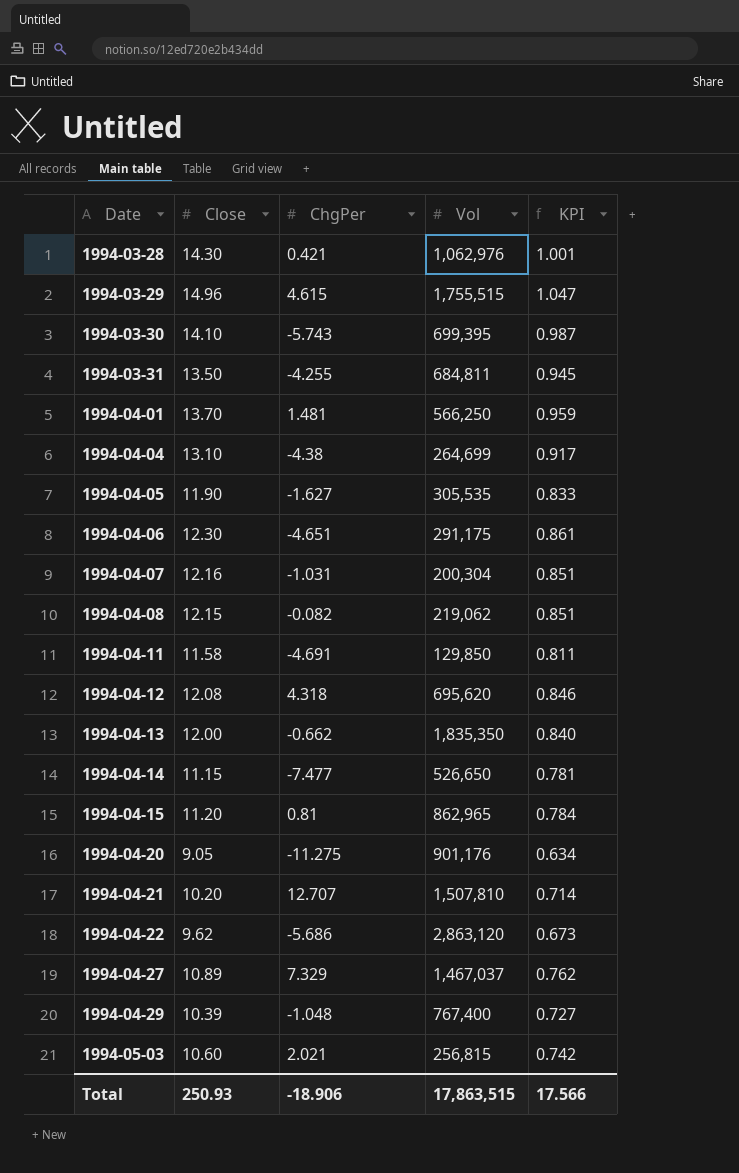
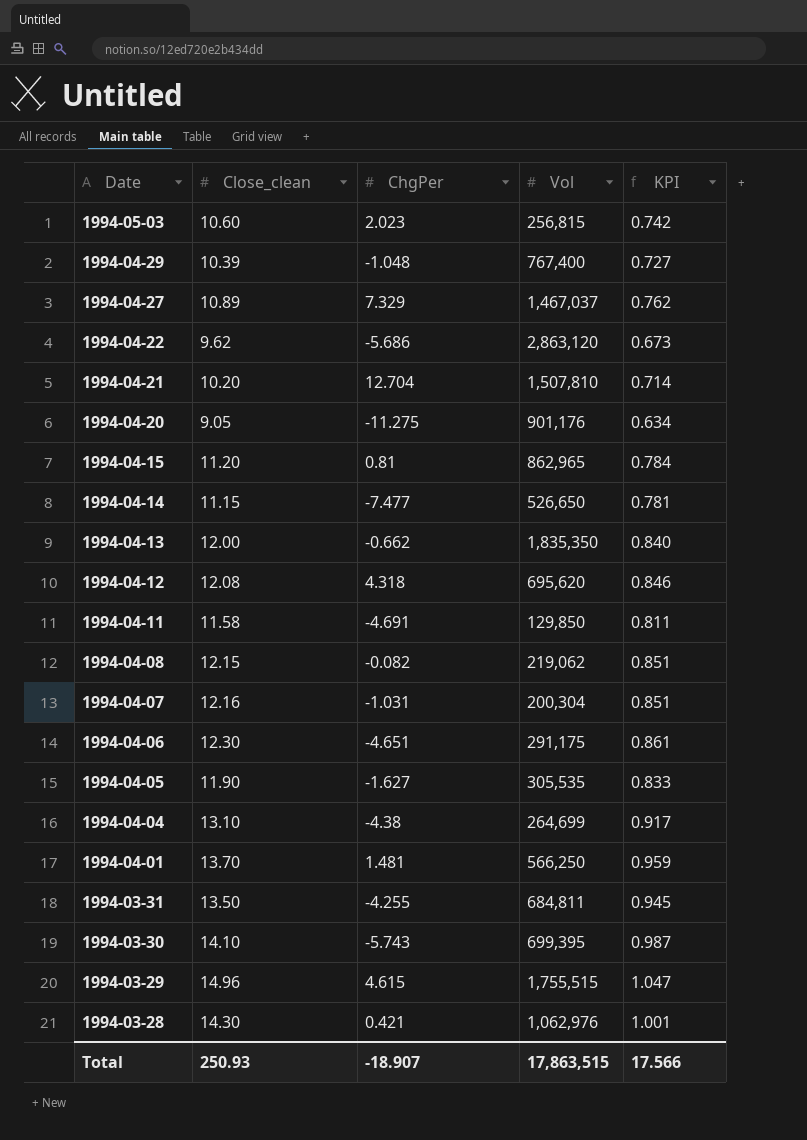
row order: Date ascending -> Date descending
column name: Close -> Close_clean
1994-05-03 | ChgPer: 2.021 -> 2.023
1994-04-21 | ChgPer: 12.707 -> 12.704
Total | ChgPer: -18.906 -> -18.907

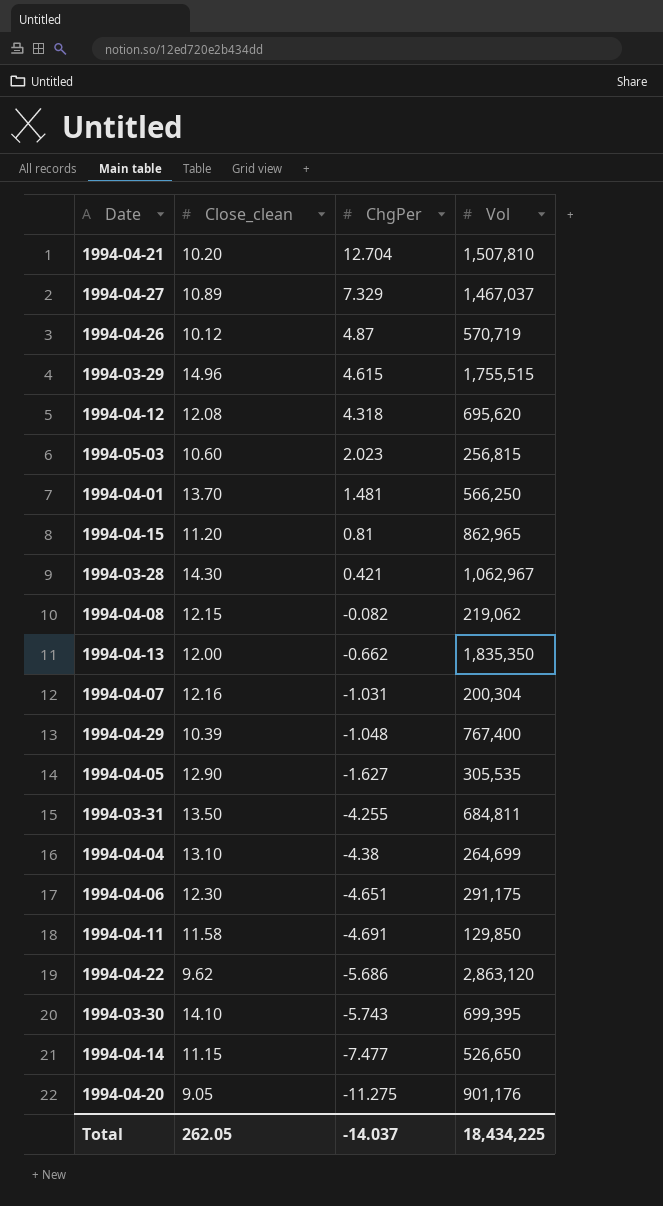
row order: Date descending -> ChgPer descending
column KPI | formula: [Close_clean] * 0.07 -> none
row 1994-04-26: none -> 10.12 | 4.87 | 570,719
1994-03-28 | Vol: 1,062,976 -> 1,062,967
1994-04-05 | Close_clean: 11.90 -> 12.90
Total | Close_clean: 250.93 -> 262.05
Total | ChgPer: -18.907 -> -14.037
Total | Vol: 17,863,515 -> 18,434,225

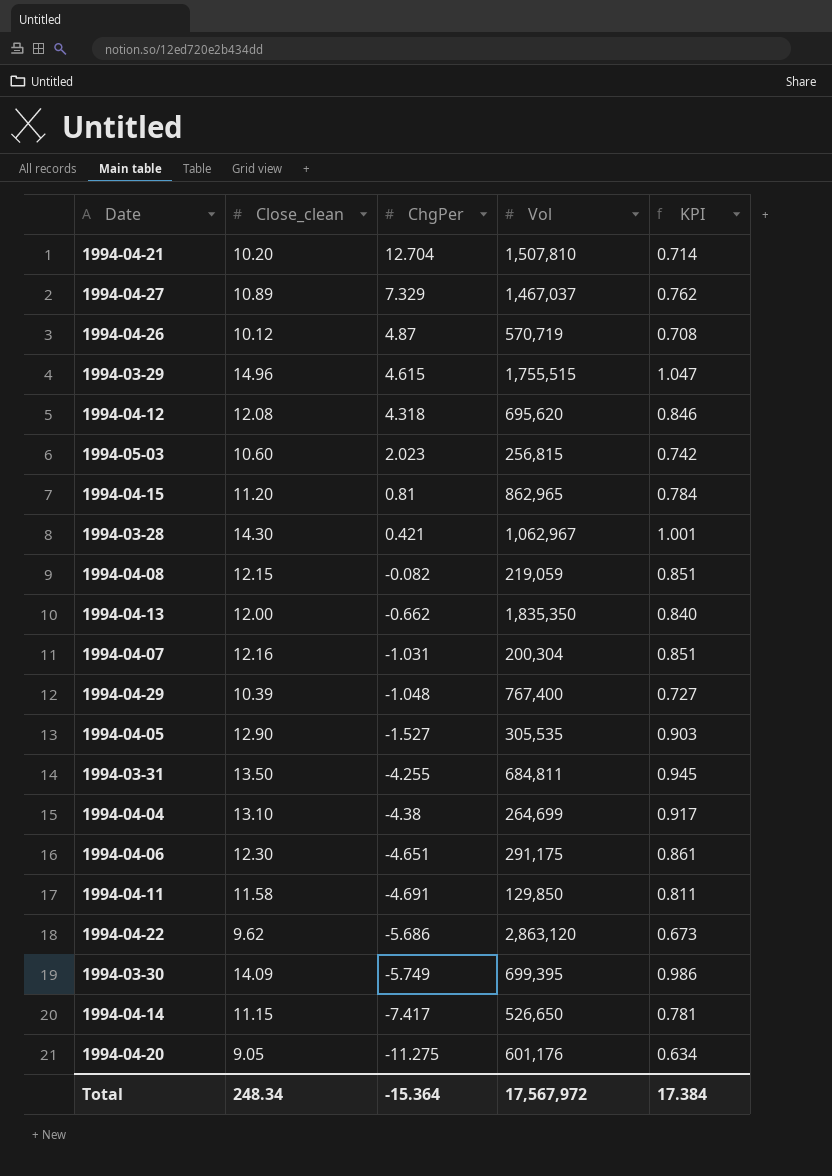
column KPI | formula: none -> [Close_clean] * 0.07
row 1994-04-01: 13.70 | 1.481 | 566,250 -> none
1994-04-08 | Vol: 219,062 -> 219,059
1994-04-05 | ChgPer: -1.627 -> -1.527
1994-03-30 | Close_clean: 14.10 -> 14.09
1994-03-30 | ChgPer: -5.743 -> -5.749
1994-04-14 | ChgPer: -7.477 -> -7.417
1994-04-20 | Vol: 901,176 -> 601,176
Total | Close_clean: 262.05 -> 248.34
Total | ChgPer: -14.037 -> -15.364
Total | Vol: 18,434,225 -> 17,567,972

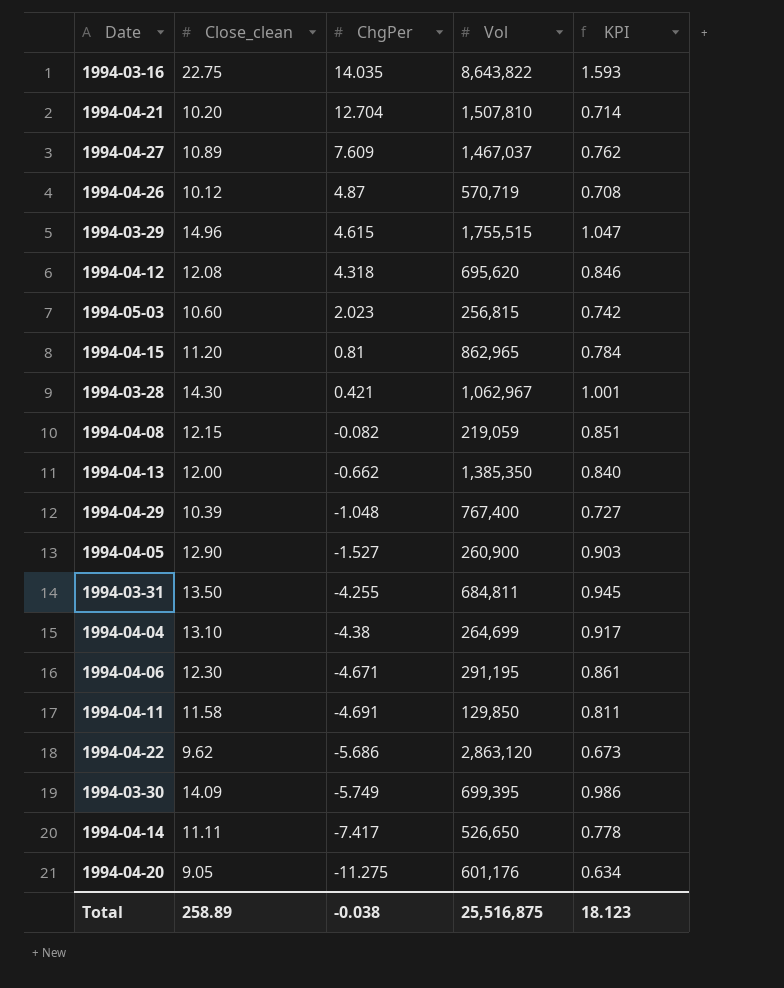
row 1994-04-07: 12.16 | -1.031 | 200,304 | 0.851 -> none
row 1994-03-16: none -> 22.75 | 14.035 | 8,643,822 | 1.593
1994-04-27 | ChgPer: 7.329 -> 7.609
1994-04-13 | Vol: 1,835,350 -> 1,385,350
1994-04-05 | Vol: 305,535 -> 260,900
1994-04-06 | ChgPer: -4.651 -> -4.671
1994-04-06 | Vol: 291,175 -> 291,195
1994-04-14 | Close_clean: 11.15 -> 11.11
1994-04-14 | KPI: 0.781 -> 0.778
Total | Close_clean: 248.34 -> 258.89
Total | ChgPer: -15.364 -> -0.038
Total | Vol: 17,567,972 -> 25,516,875
Total | KPI: 17.384 -> 18.123

